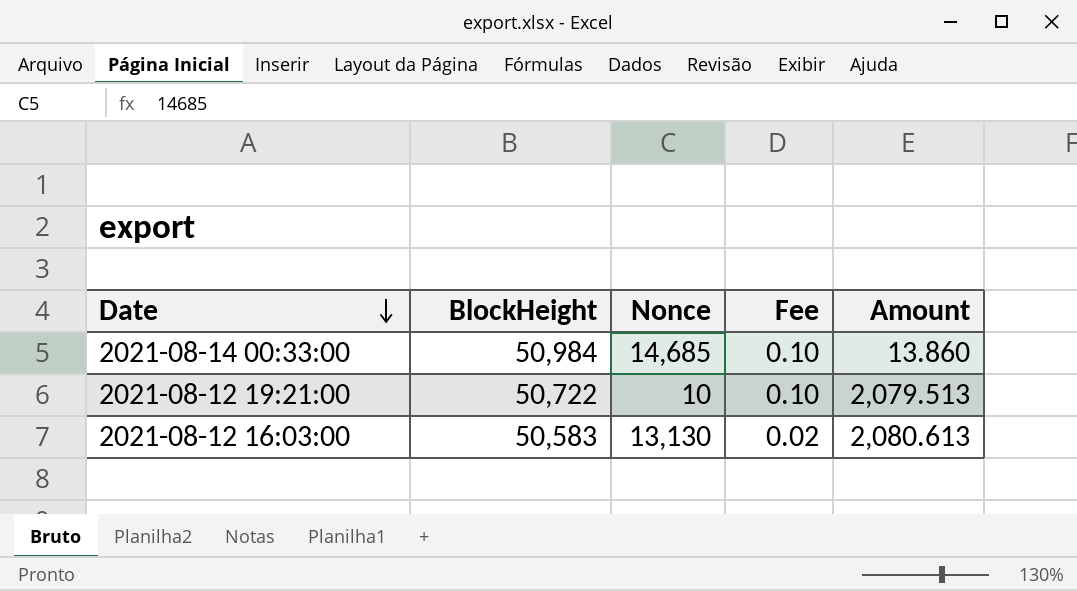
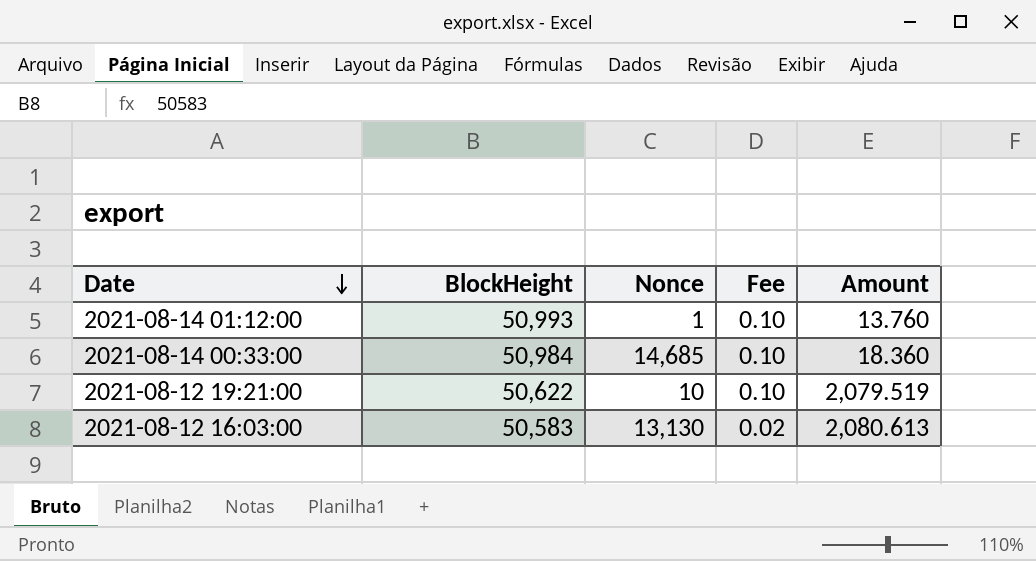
row 2021-08-14 01:12:00: none -> 50,993 | 1 | 0.10 | 13.760
2021-08-14 00:33:00 | Amount: 13.860 -> 18.360
2021-08-12 19:21:00 | BlockHeight: 50,722 -> 50,622
2021-08-12 19:21:00 | Amount: 2,079.513 -> 2,079.519

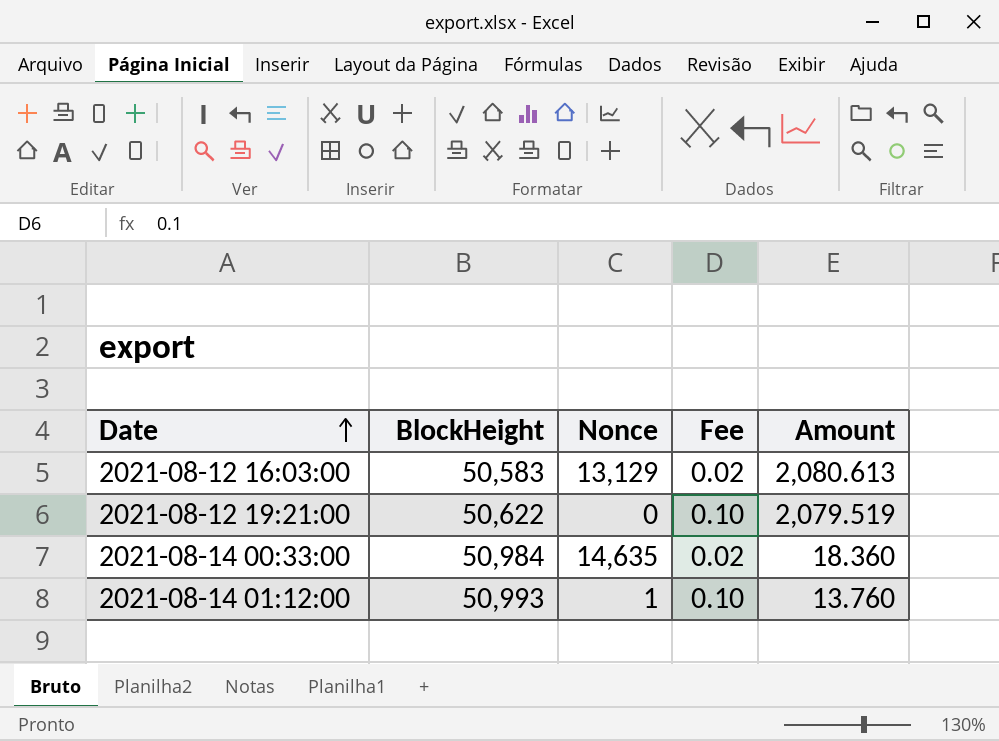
row order: Date descending -> Date ascending
2021-08-12 16:03:00 | Nonce: 13,130 -> 13,129
2021-08-12 19:21:00 | Nonce: 10 -> 0
2021-08-14 00:33:00 | Nonce: 14,685 -> 14,635
2021-08-14 00:33:00 | Fee: 0.10 -> 0.02

